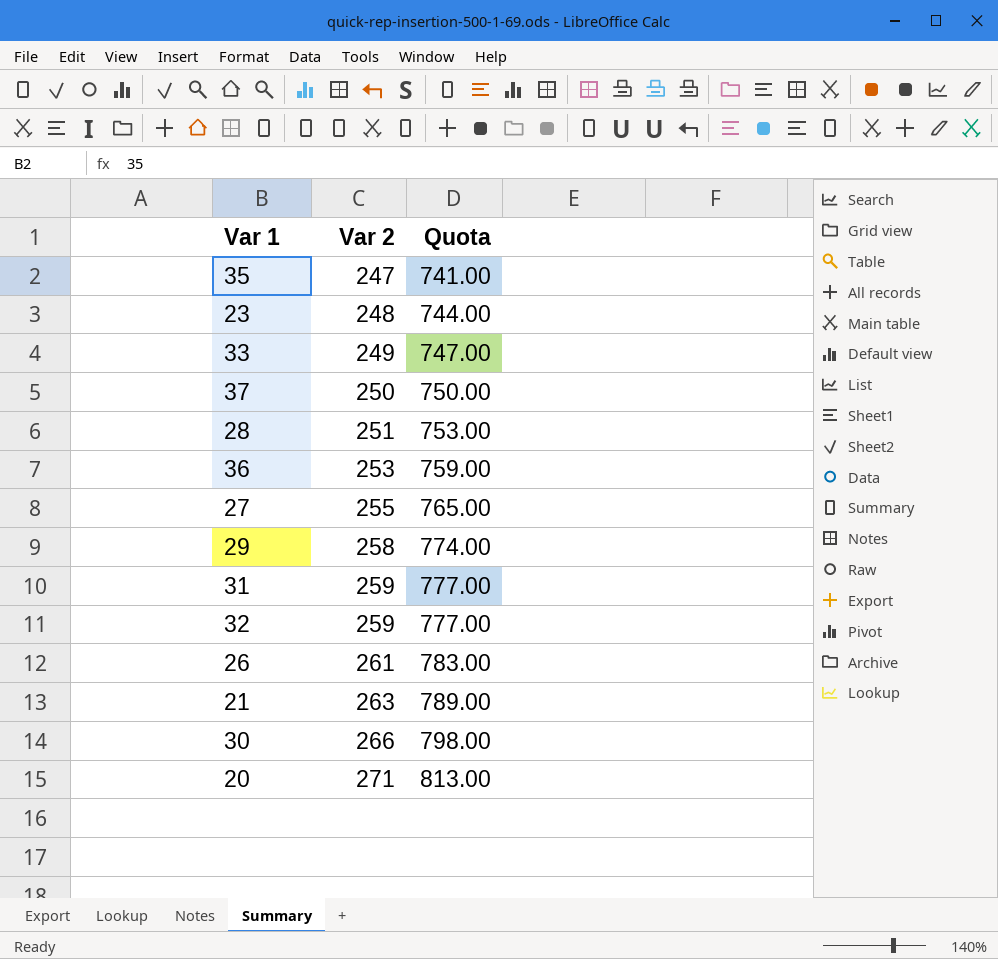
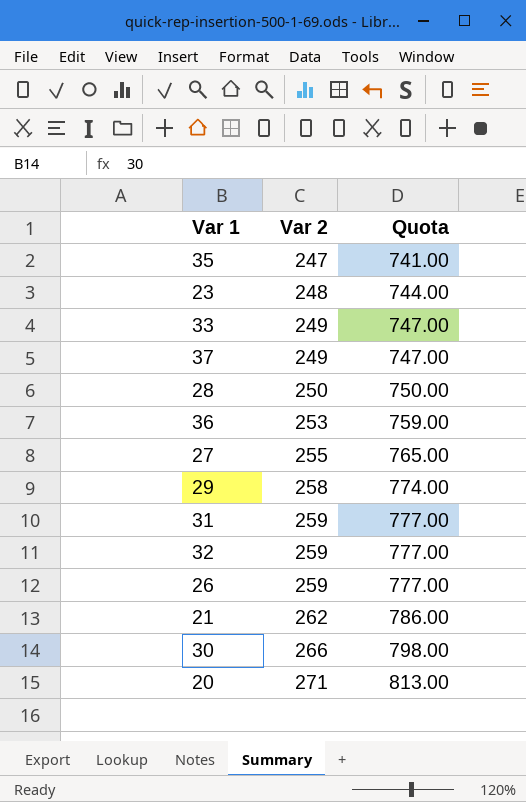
37 | Var 2: 250 -> 249
37 | Quota: 750.00 -> 747.00
28 | Var 2: 251 -> 250
28 | Quota: 753.00 -> 750.00
26 | Var 2: 261 -> 259
26 | Quota: 783.00 -> 777.00
21 | Var 2: 263 -> 262
21 | Quota: 789.00 -> 786.00

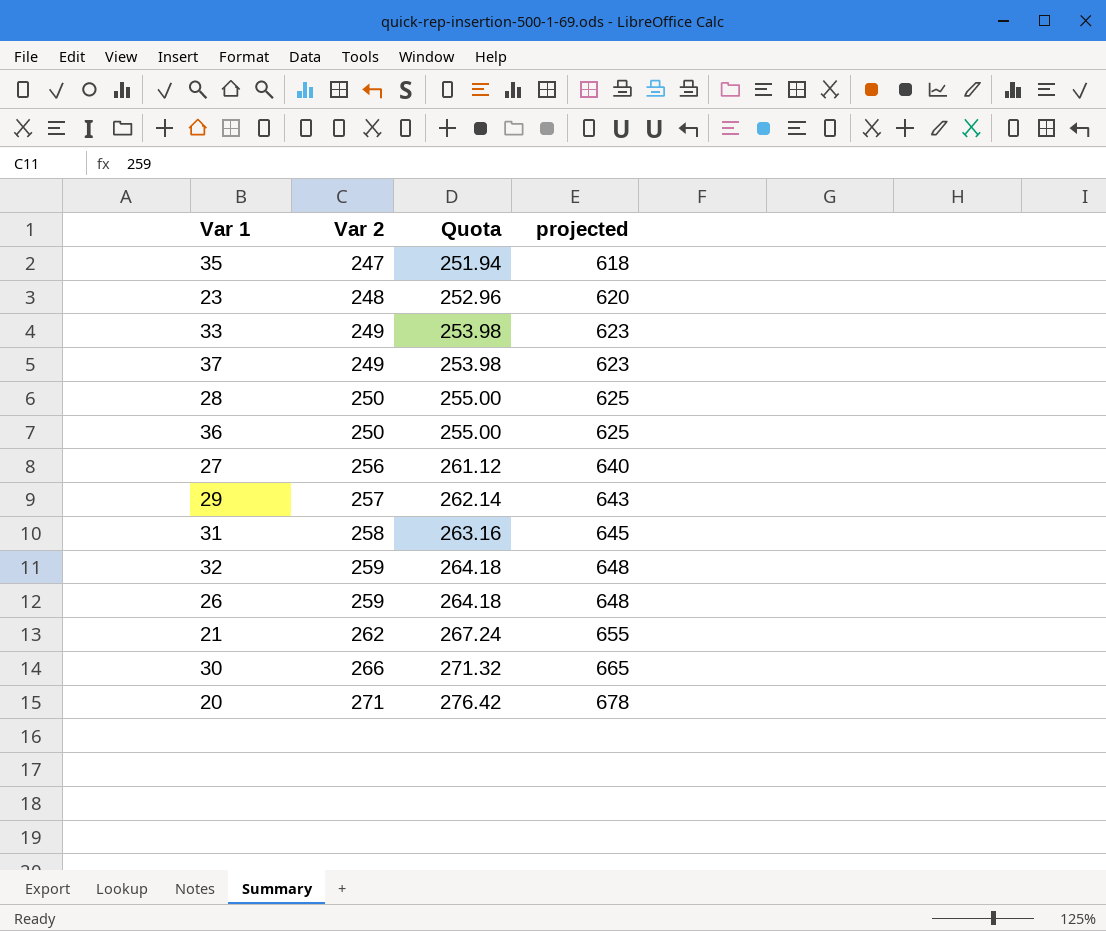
column Quota | formula: [Var 2] * 3 -> [Var 2] * 1.02
column projected | formula: none -> [Var 2] * 2.5
36 | Var 2: 253 -> 250
27 | Var 2: 255 -> 256
29 | Var 2: 258 -> 257
31 | Var 2: 259 -> 258

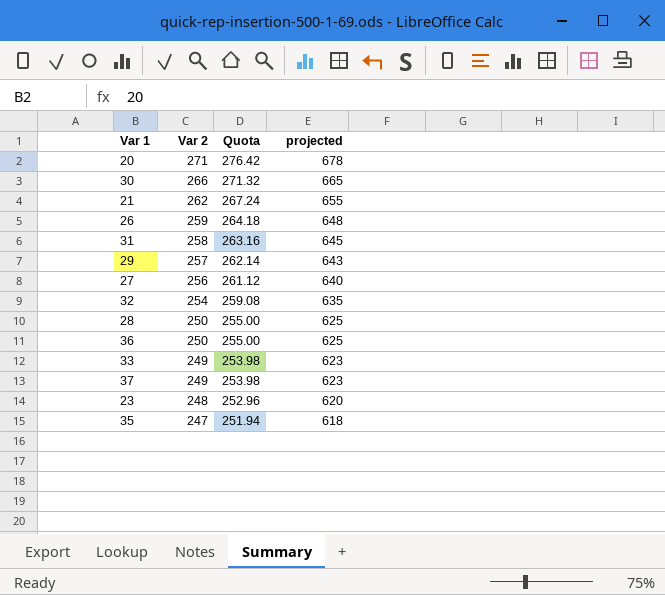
row order: Var 2 ascending -> Var 2 descending
32 | Var 2: 259 -> 254
32 | Quota: 264.18 -> 259.08
32 | projected: 648 -> 635

